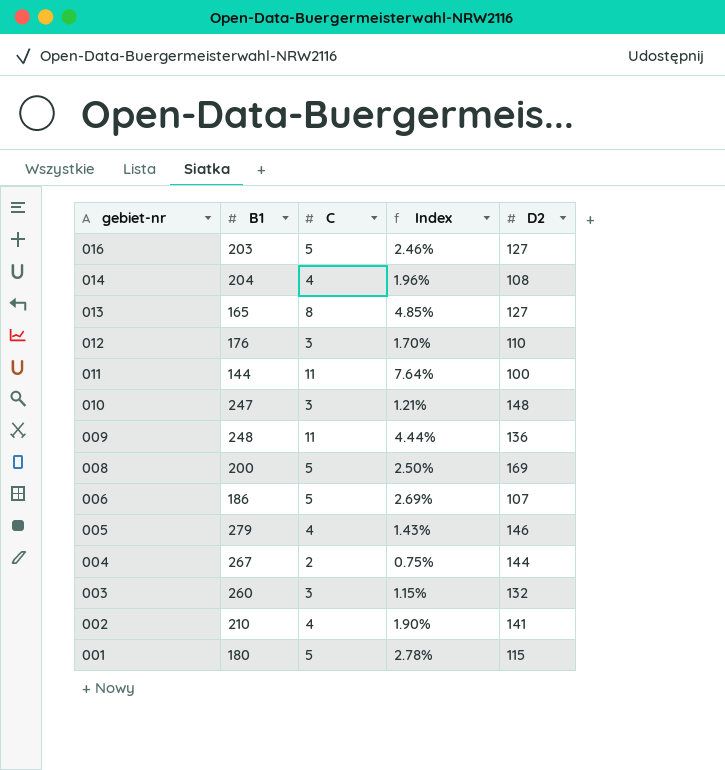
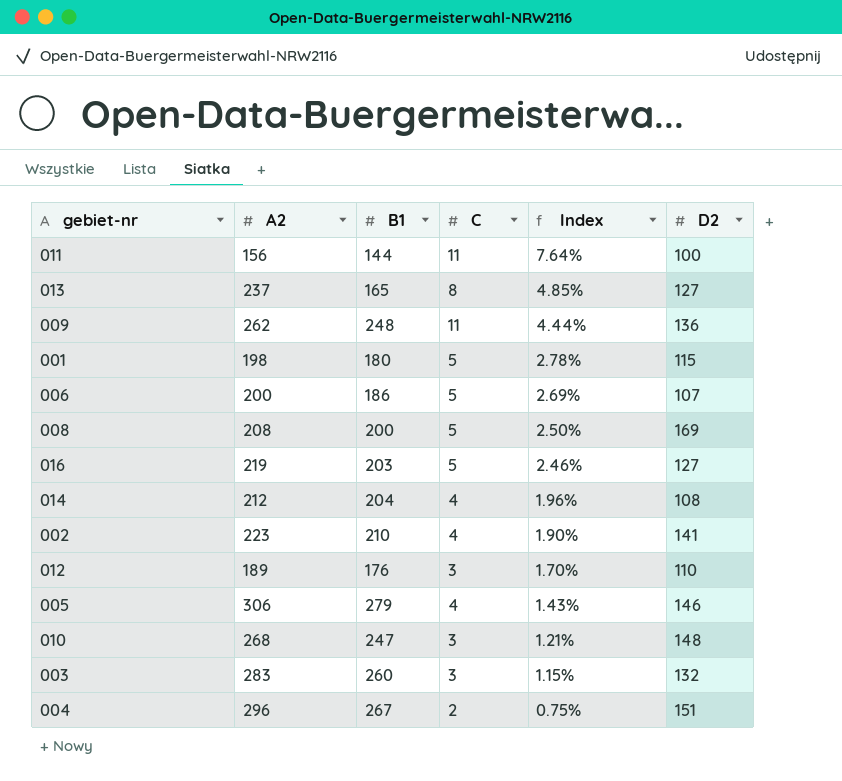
row order: gebiet-nr descending -> Index descending
column A2 | position: none -> 2
004 | D2: 144 -> 151

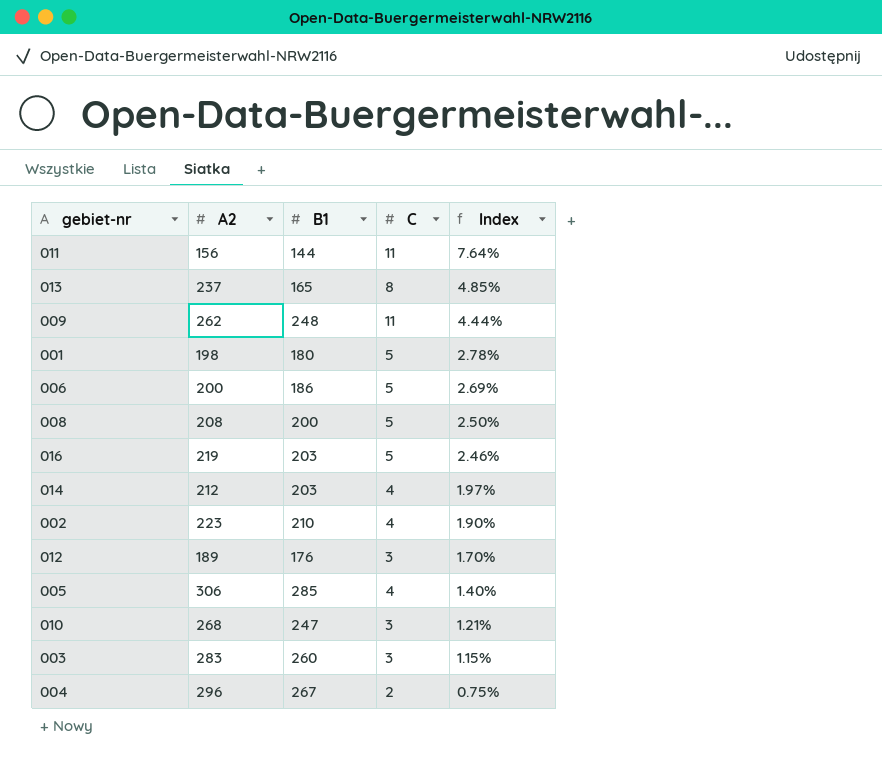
column D2 | position: 6 -> none
014 | B1: 204 -> 203
014 | Index: 1.96% -> 1.97%
005 | B1: 279 -> 285
005 | Index: 1.43% -> 1.40%

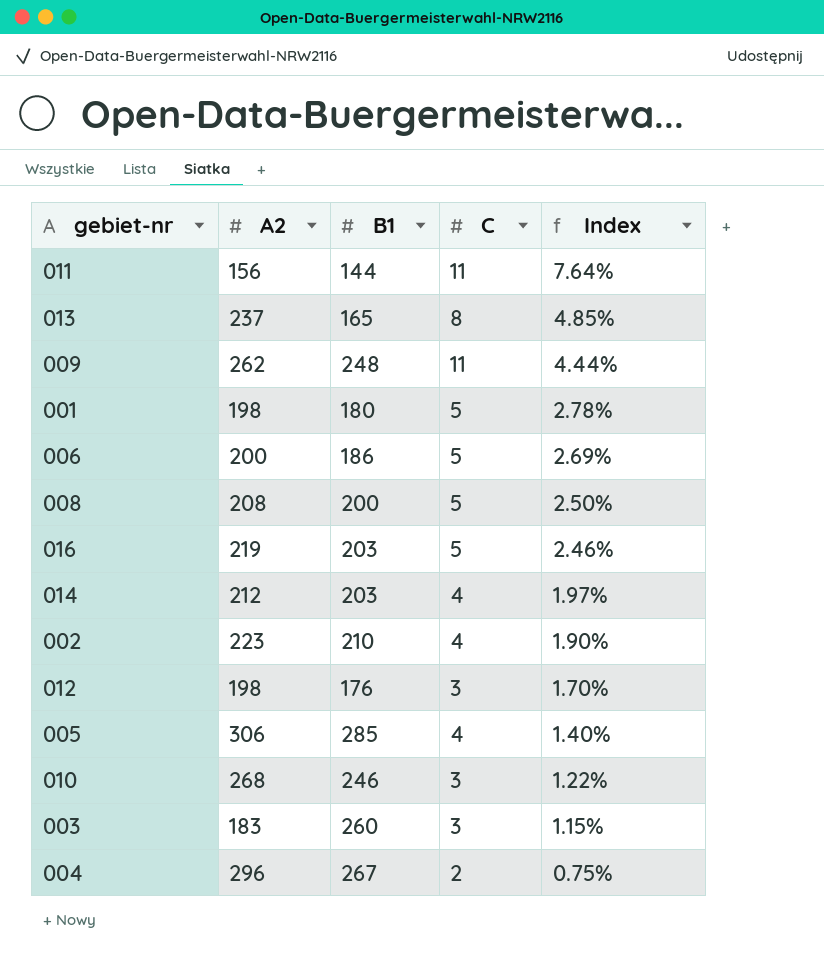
012 | A2: 189 -> 198
010 | B1: 247 -> 246
010 | Index: 1.21% -> 1.22%
003 | A2: 283 -> 183

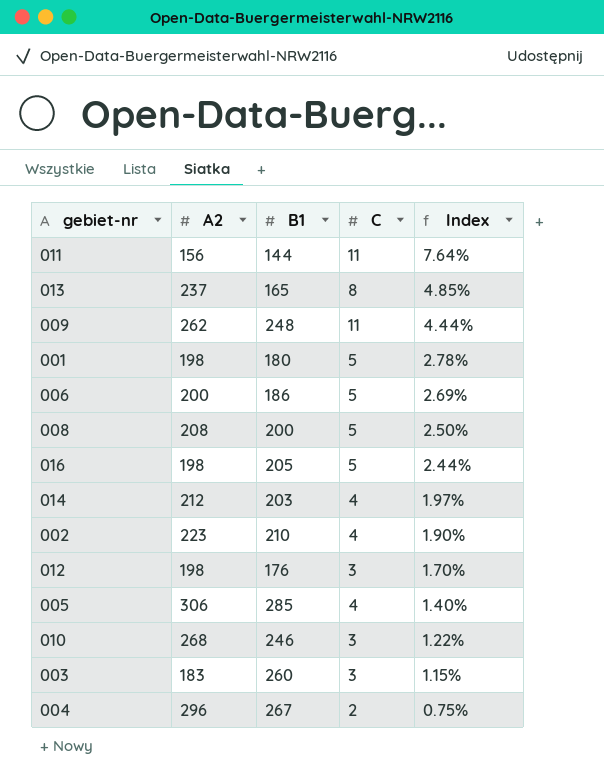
016 | A2: 219 -> 198
016 | B1: 203 -> 205
016 | Index: 2.46% -> 2.44%

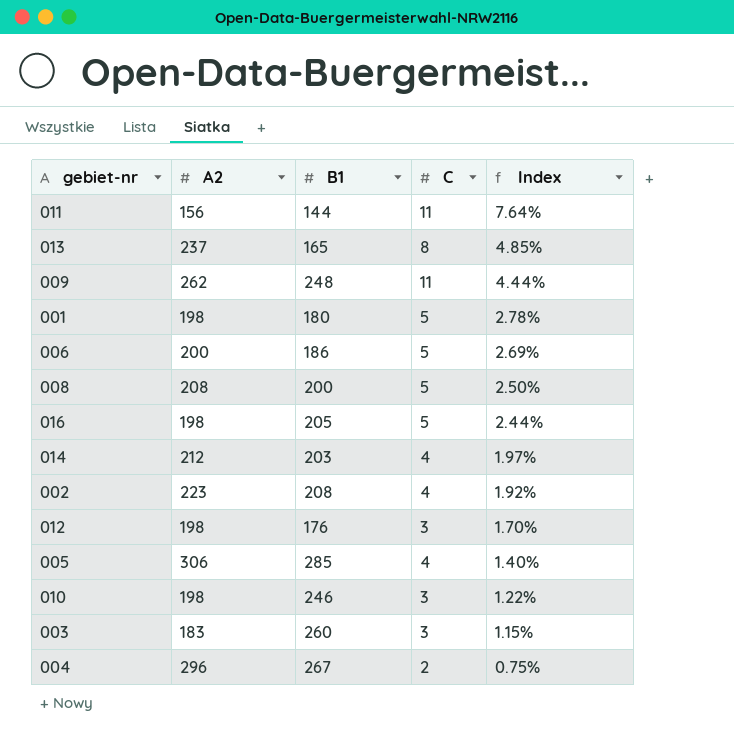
002 | B1: 210 -> 208
002 | Index: 1.90% -> 1.92%
010 | A2: 268 -> 198

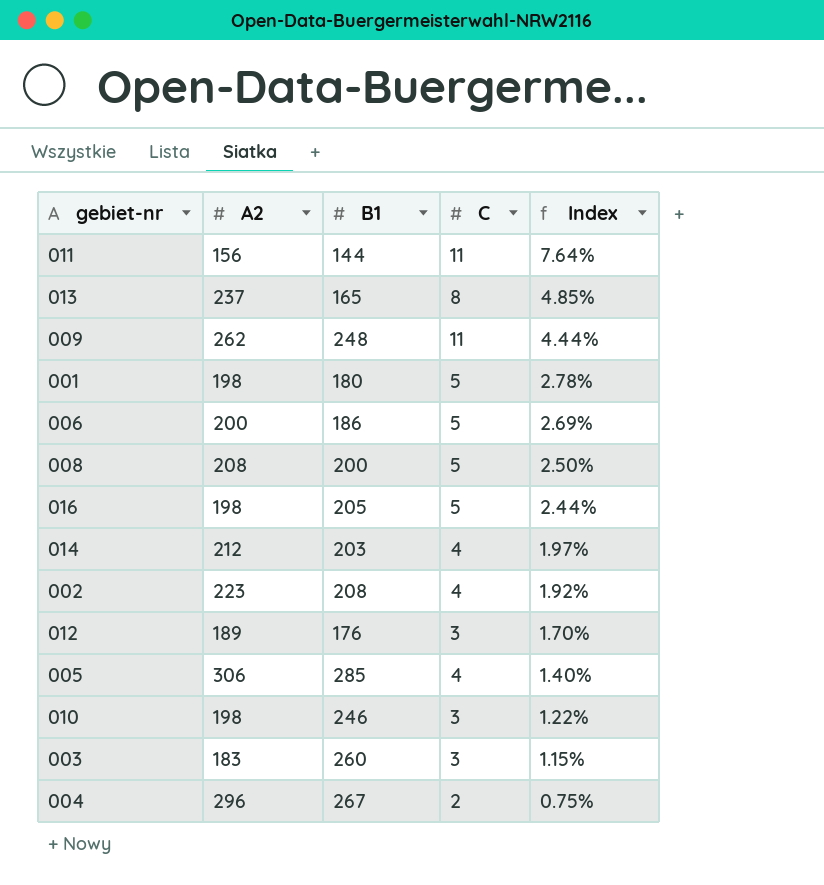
012 | A2: 198 -> 189

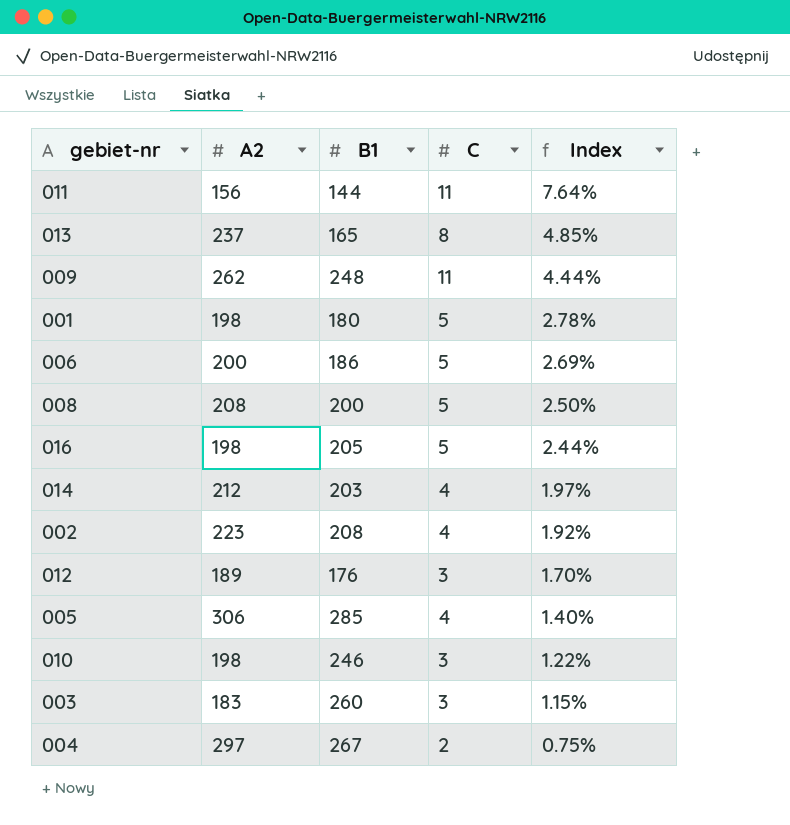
004 | A2: 296 -> 297

